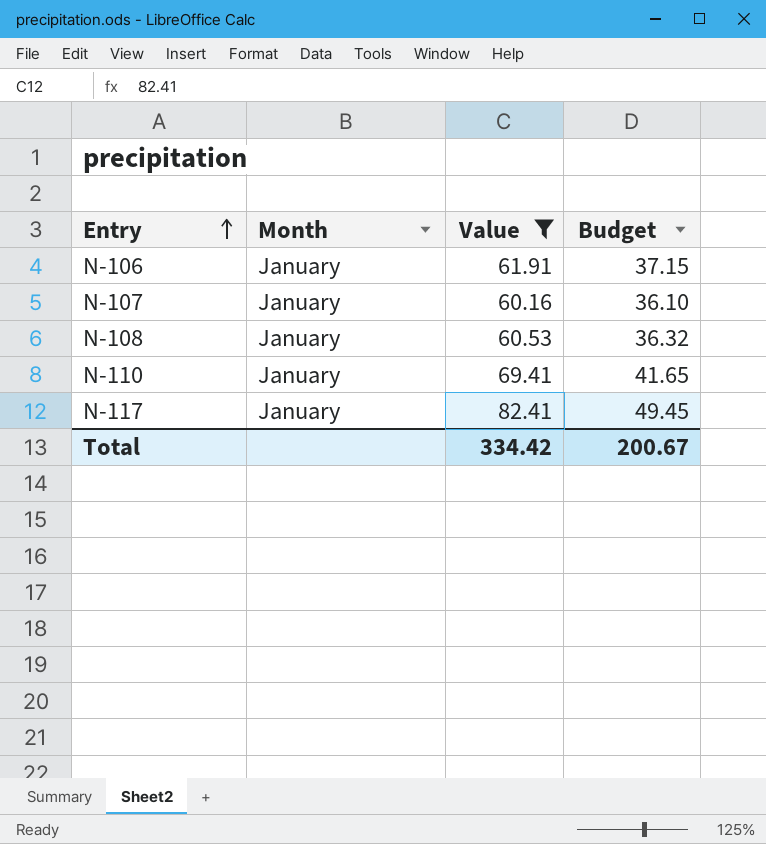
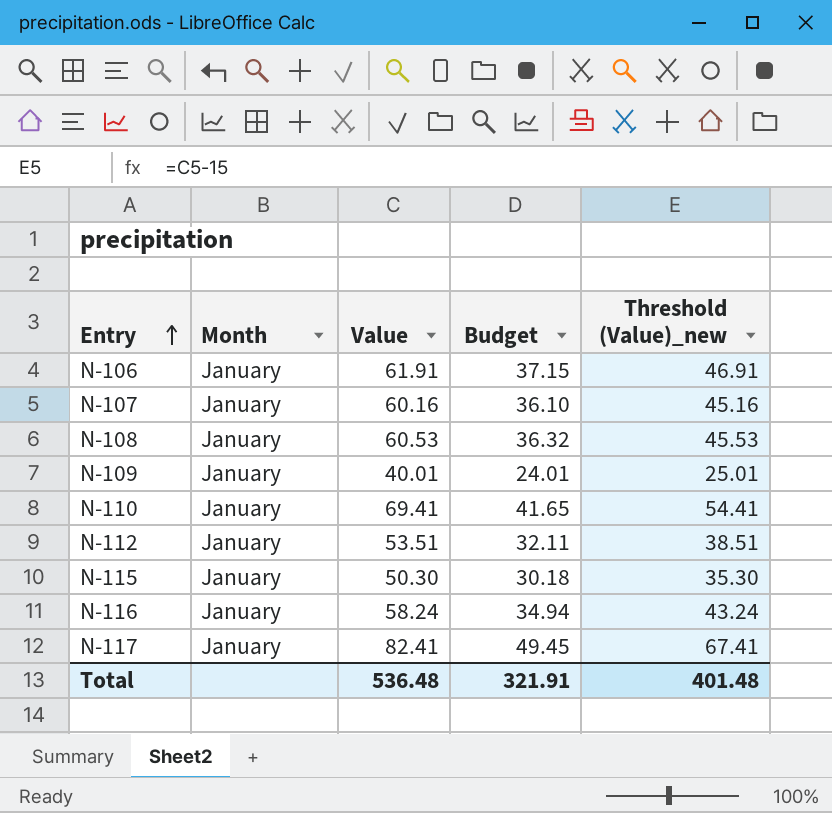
filter: Value >= 60.16 -> none
column Threshold (Value)_new | formula: none -> [Value] - 15
Total | Value: 334.42 -> 536.48
Total | Budget: 200.67 -> 321.91

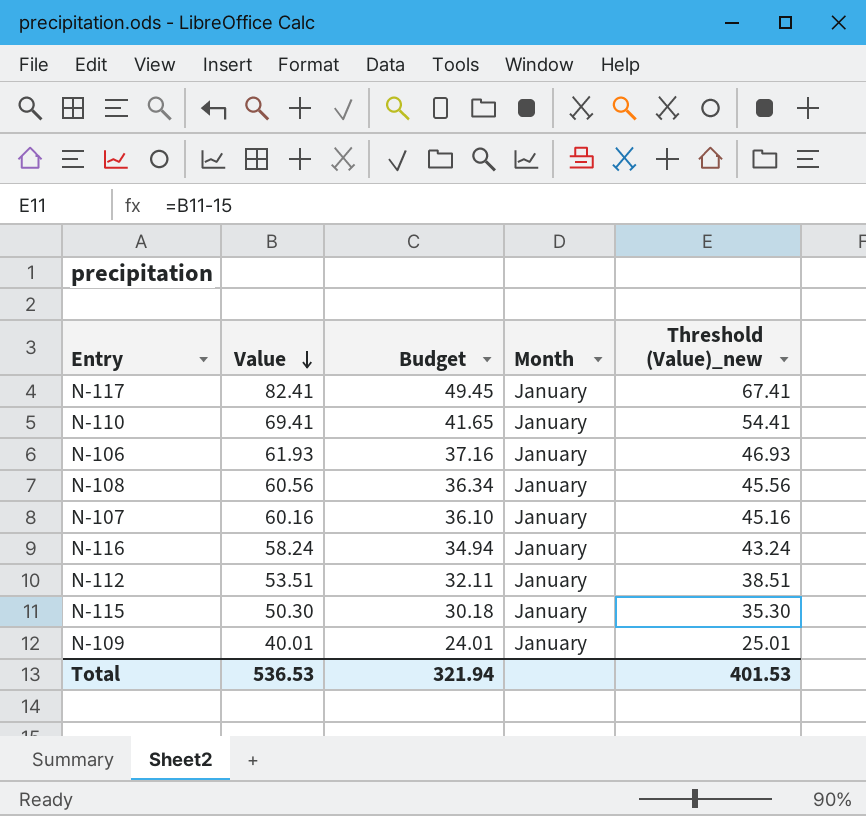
row order: Entry ascending -> Value descending
column Month | position: 2 -> 4
N-106 | Value: 61.91 -> 61.93
N-106 | Budget: 37.15 -> 37.16
N-106 | Threshold (Value)_new: 46.91 -> 46.93
N-108 | Value: 60.53 -> 60.56
N-108 | Budget: 36.32 -> 36.34
N-108 | Threshold (Value)_new: 45.53 -> 45.56
Total | Value: 536.48 -> 536.53
Total | Budget: 321.91 -> 321.94
Total | Threshold (Value)_new: 401.48 -> 401.53

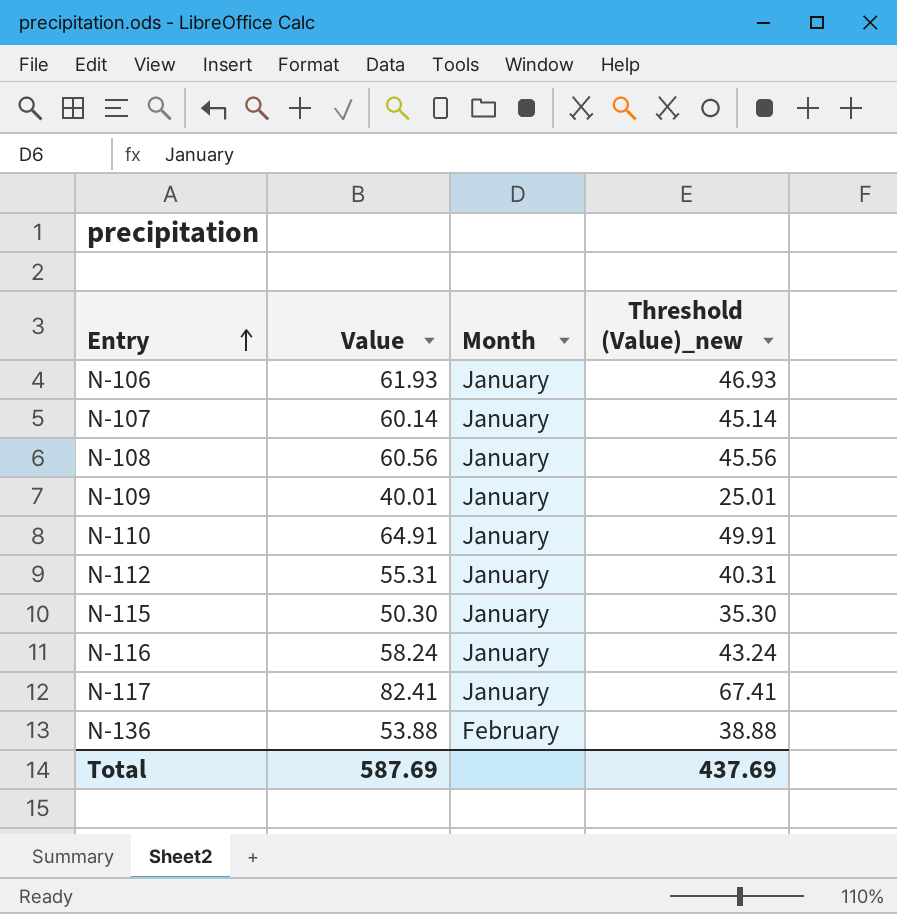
row order: Value descending -> Entry ascending
column Budget | formula: [Value] * 0.6 -> none
N-107 | Value: 60.16 -> 60.14
N-107 | Threshold (Value)_new: 45.16 -> 45.14
N-110 | Value: 69.41 -> 64.91
N-110 | Threshold (Value)_new: 54.41 -> 49.91
N-112 | Value: 53.51 -> 55.31
N-112 | Threshold (Value)_new: 38.51 -> 40.31
row N-136: none -> 53.88 | February | 38.88
Total | Value: 536.53 -> 587.69
Total | Threshold (Value)_new: 401.53 -> 437.69

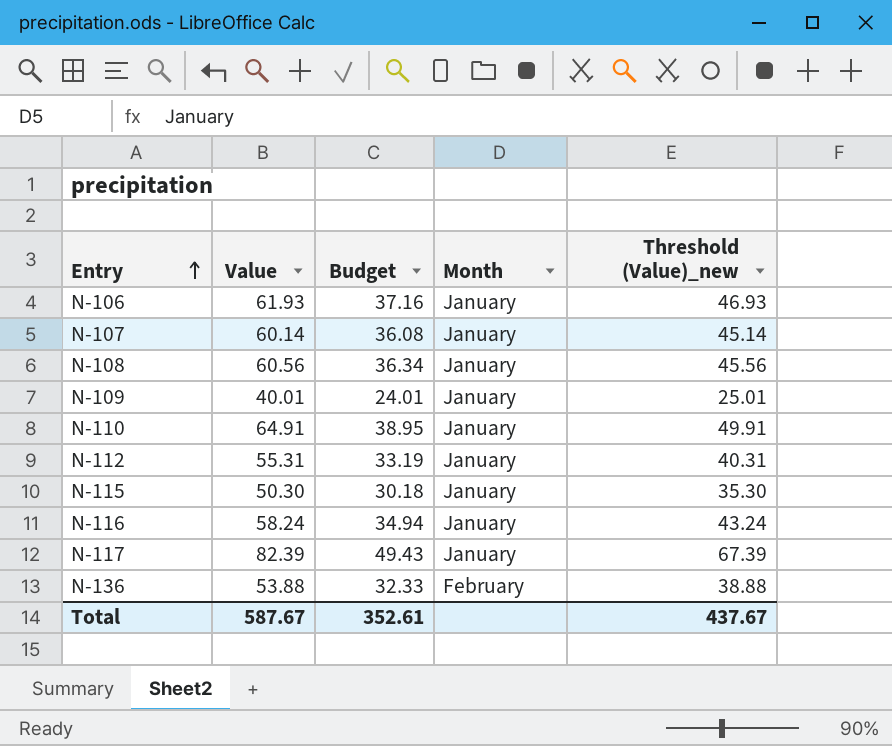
column Budget | formula: none -> [Value] * 0.6
N-117 | Value: 82.41 -> 82.39
N-117 | Threshold (Value)_new: 67.41 -> 67.39
Total | Value: 587.69 -> 587.67
Total | Threshold (Value)_new: 437.69 -> 437.67

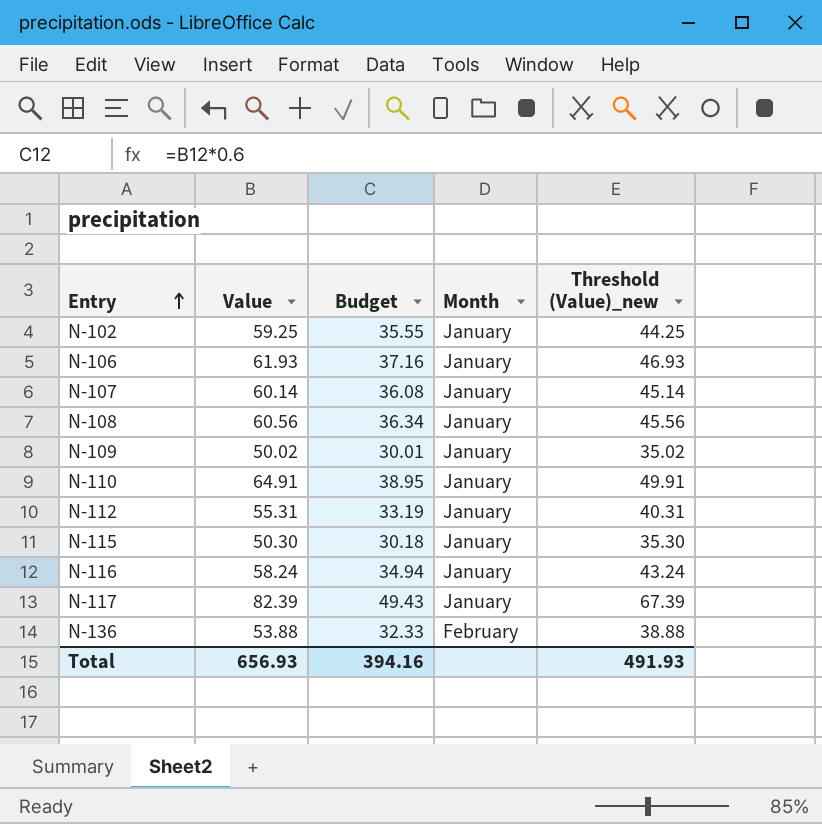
row N-102: none -> 59.25 | 35.55 | January | 44.25
N-109 | Value: 40.01 -> 50.02
N-109 | Budget: 24.01 -> 30.01
N-109 | Threshold (Value)_new: 25.01 -> 35.02
Total | Value: 587.67 -> 656.93
Total | Budget: 352.61 -> 394.16
Total | Threshold (Value)_new: 437.67 -> 491.93

